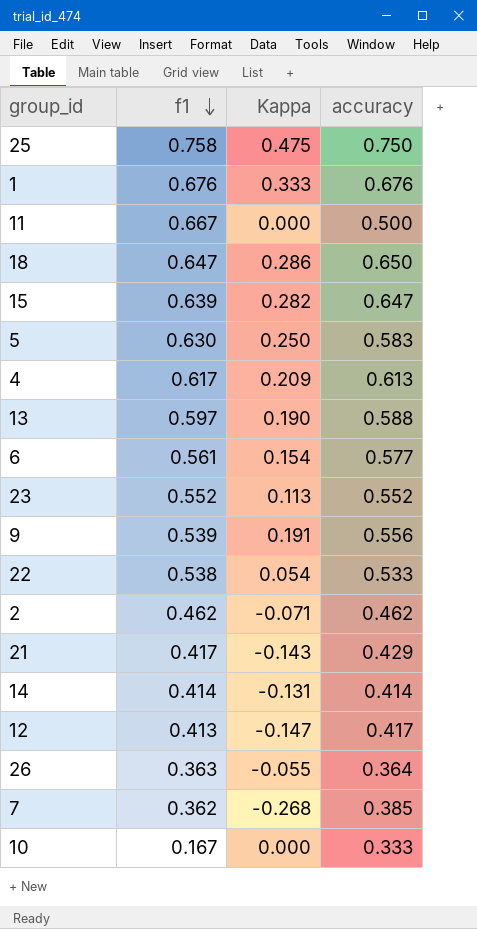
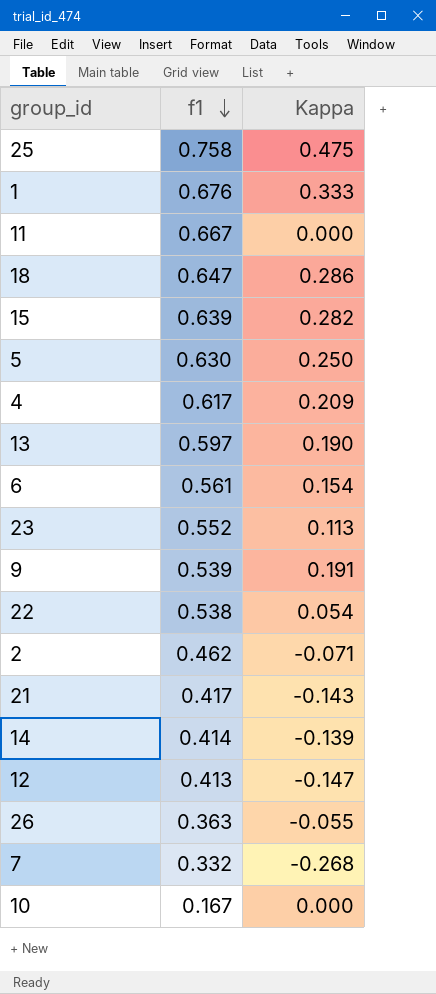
column accuracy | position: 4 -> none
14 | Kappa: -0.131 -> -0.139
7 | f1: 0.362 -> 0.332

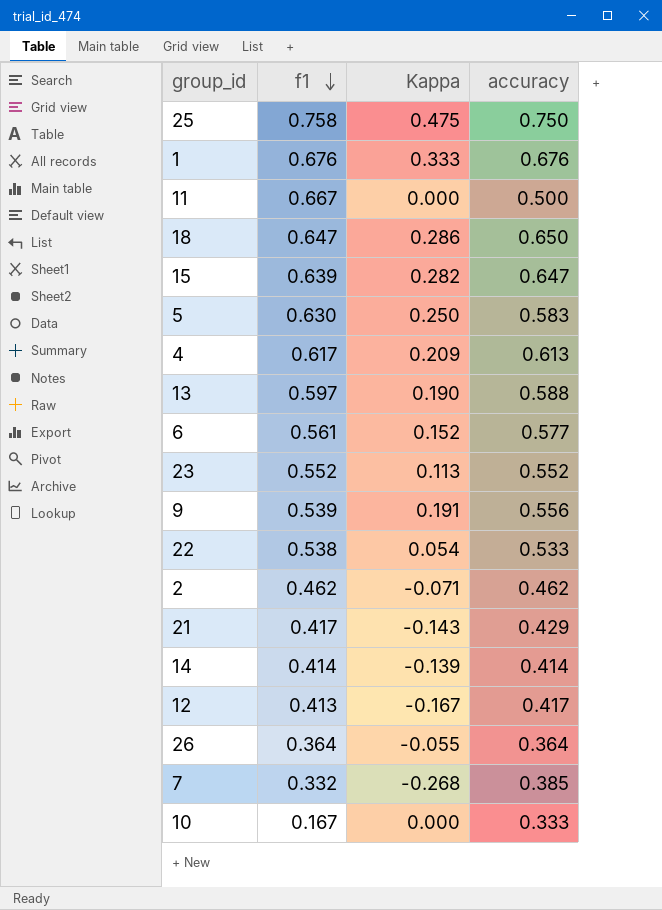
column accuracy | position: none -> 4
6 | Kappa: 0.154 -> 0.152
12 | Kappa: -0.147 -> -0.167
26 | f1: 0.363 -> 0.364

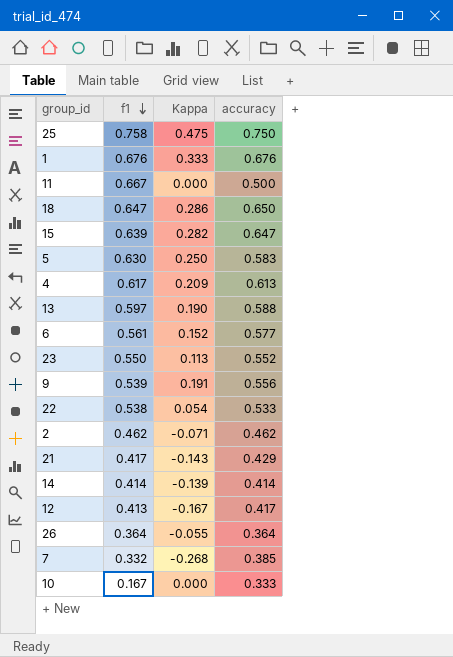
23 | f1: 0.552 -> 0.550

